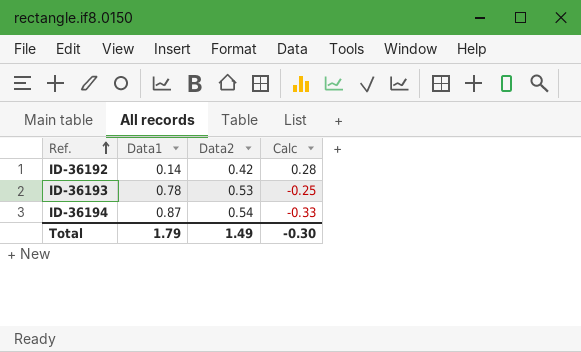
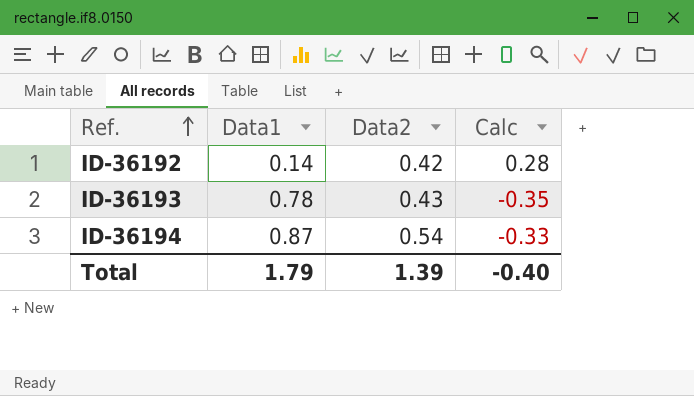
ID-36193 | Data2: 0.53 -> 0.43
ID-36193 | Calc: -0.25 -> -0.35
Total | Data2: 1.49 -> 1.39
Total | Calc: -0.30 -> -0.40

